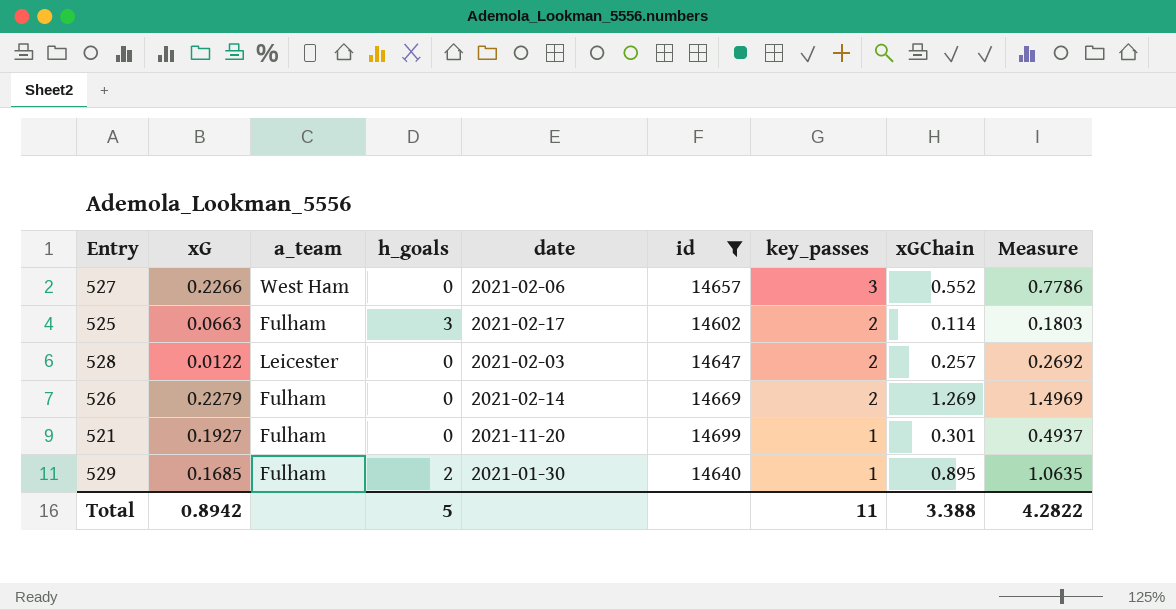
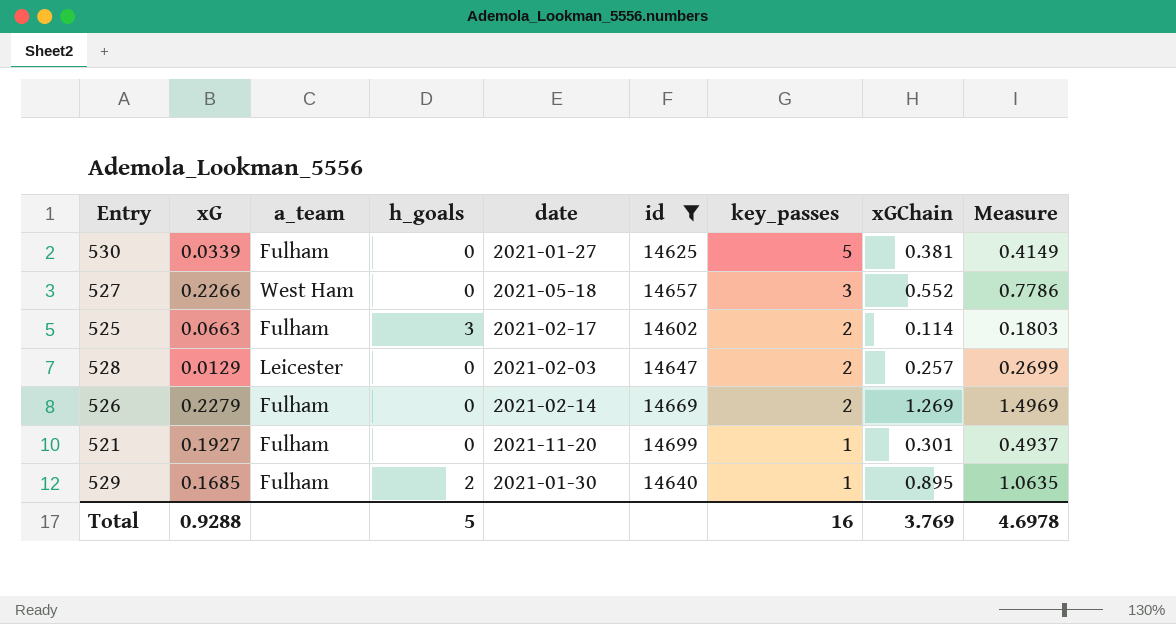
row 530: none -> 0.0339 | Fulham | 0 | 2021-01-27 | 14625 | 5 | 0.381 | 0.4149
527 | date: 2021-02-06 -> 2021-05-18
528 | xG: 0.0122 -> 0.0129
528 | Measure: 0.2692 -> 0.2699
Total | xG: 0.8942 -> 0.9288
Total | key_passes: 11 -> 16
Total | xGChain: 3.388 -> 3.769
Total | Measure: 4.2822 -> 4.6978

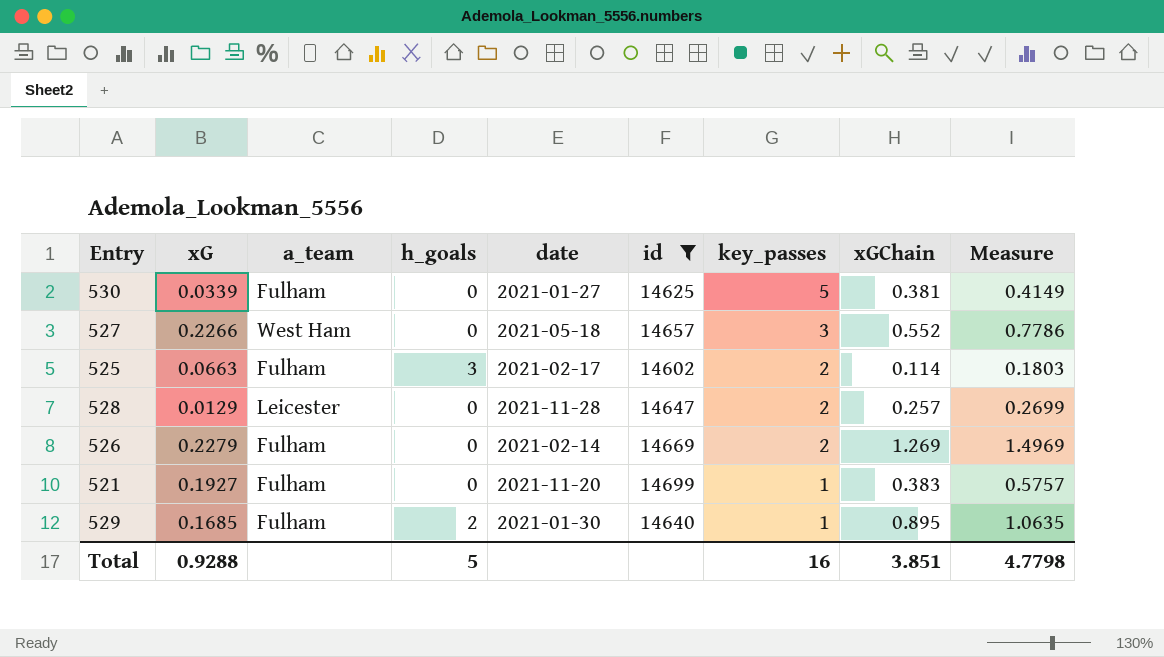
528 | date: 2021-02-03 -> 2021-11-28
521 | xGChain: 0.301 -> 0.383
521 | Measure: 0.4937 -> 0.5757
Total | xGChain: 3.769 -> 3.851
Total | Measure: 4.6978 -> 4.7798

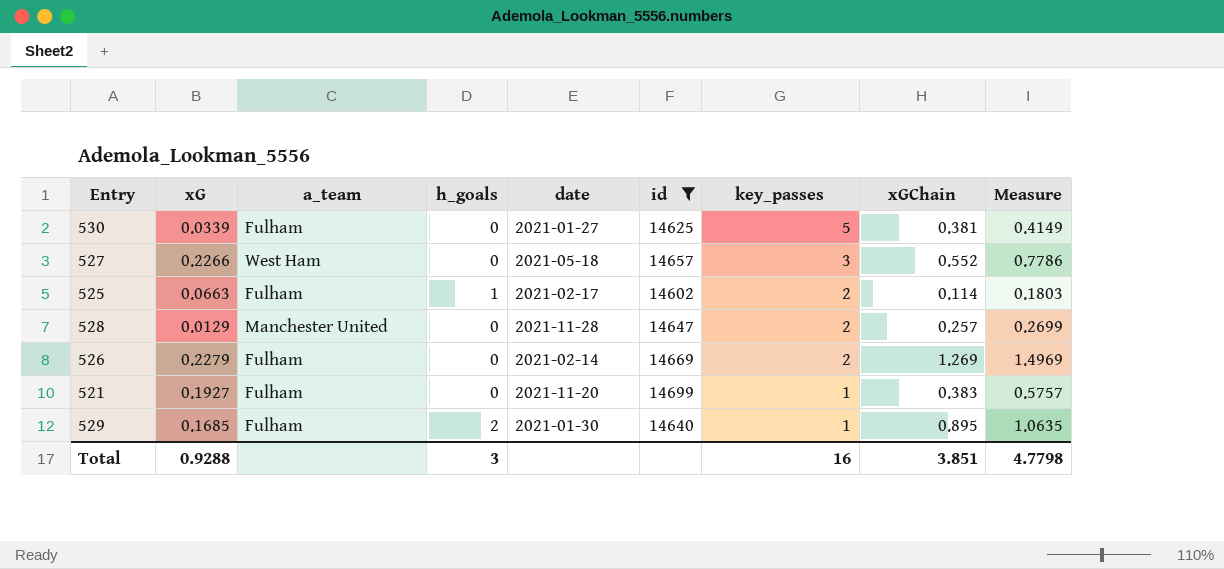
525 | h_goals: 3 -> 1
528 | a_team: Leicester -> Manchester United
Total | h_goals: 5 -> 3

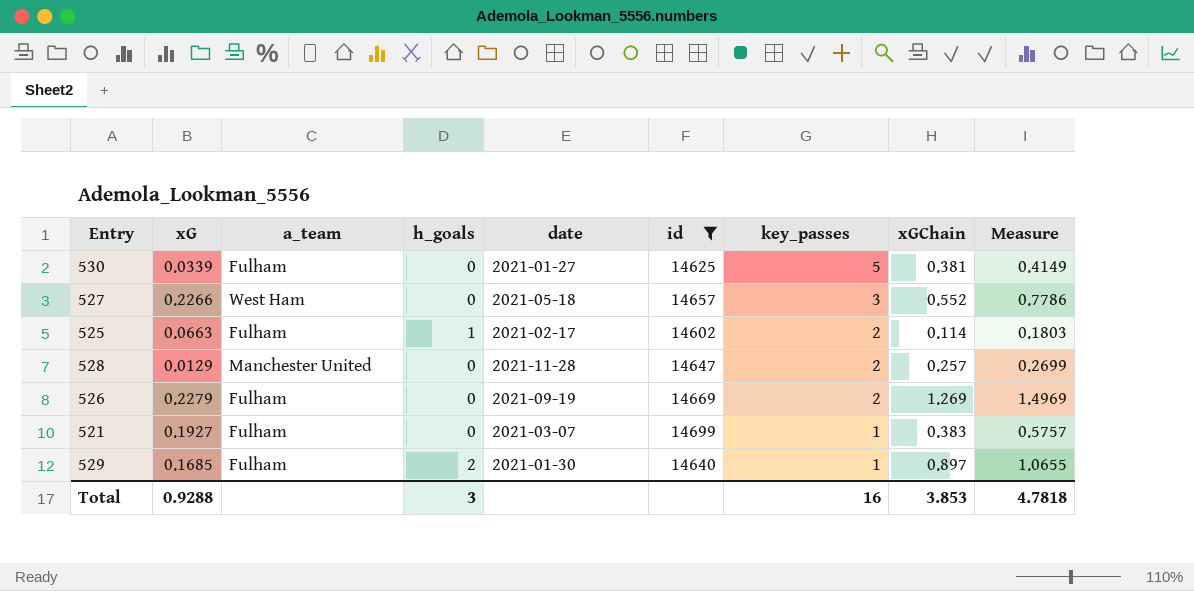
526 | date: 2021-02-14 -> 2021-09-19
521 | date: 2021-11-20 -> 2021-03-07
529 | xGChain: 0.895 -> 0.897
529 | Measure: 1.0635 -> 1.0655
Total | xGChain: 3.851 -> 3.853
Total | Measure: 4.7798 -> 4.7818

